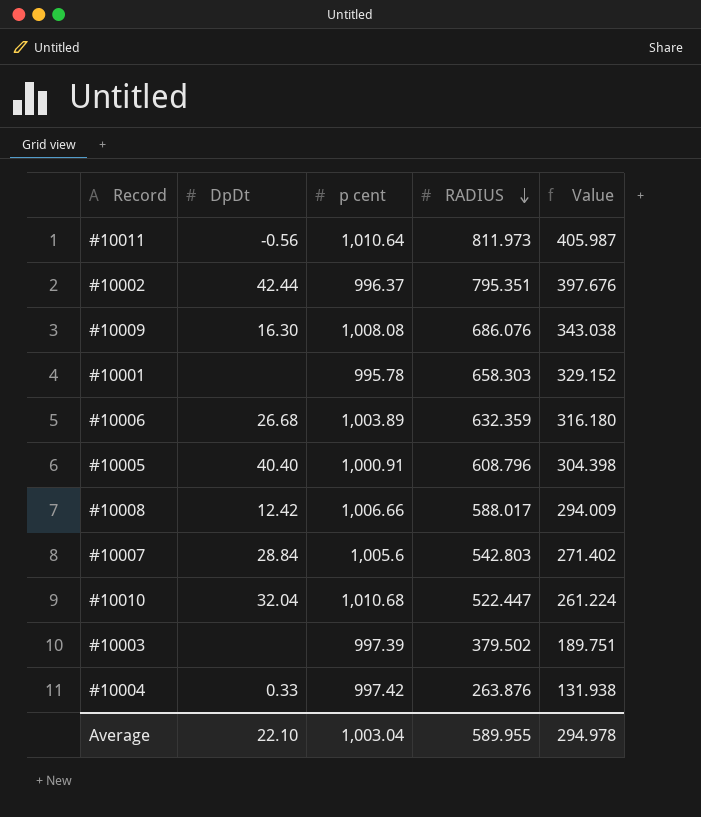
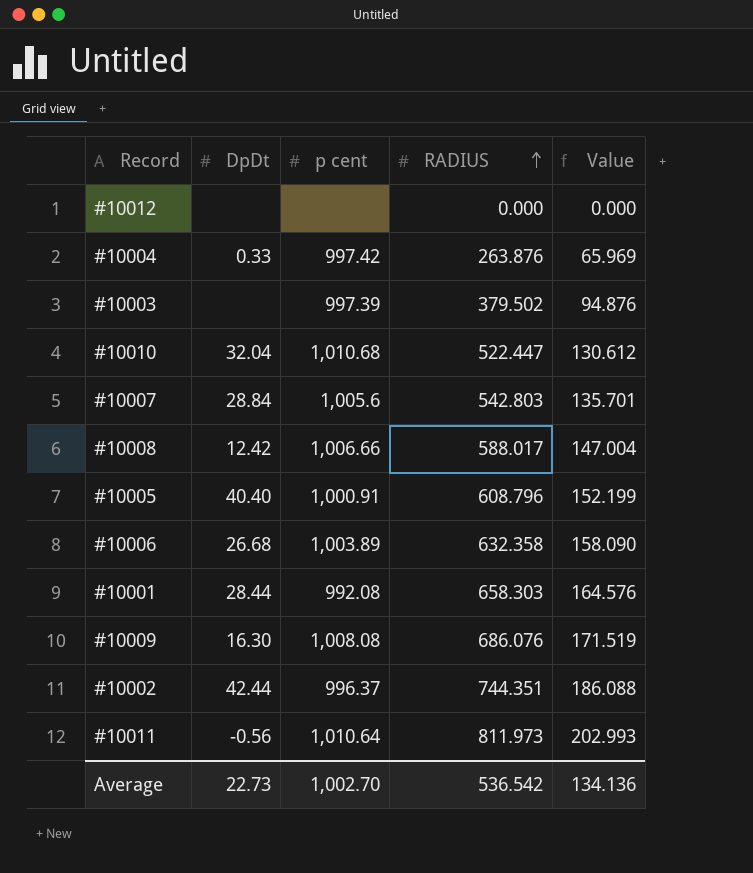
row order: RADIUS descending -> RADIUS ascending
column Value | formula: [RADIUS] * 0.5 -> [RADIUS] * 0.25
row #10012: none -> none | none | 0.000 | 0.000
#10006 | RADIUS: 632.359 -> 632.358
#10001 | DpDt: none -> 28.44
#10001 | p cent: 995.78 -> 992.08
#10002 | RADIUS: 795.351 -> 744.351
Average | DpDt: 22.10 -> 22.73
Average | p cent: 1,003.04 -> 1,002.70
Average | RADIUS: 589.955 -> 536.542
Average | Value: 294.978 -> 134.136

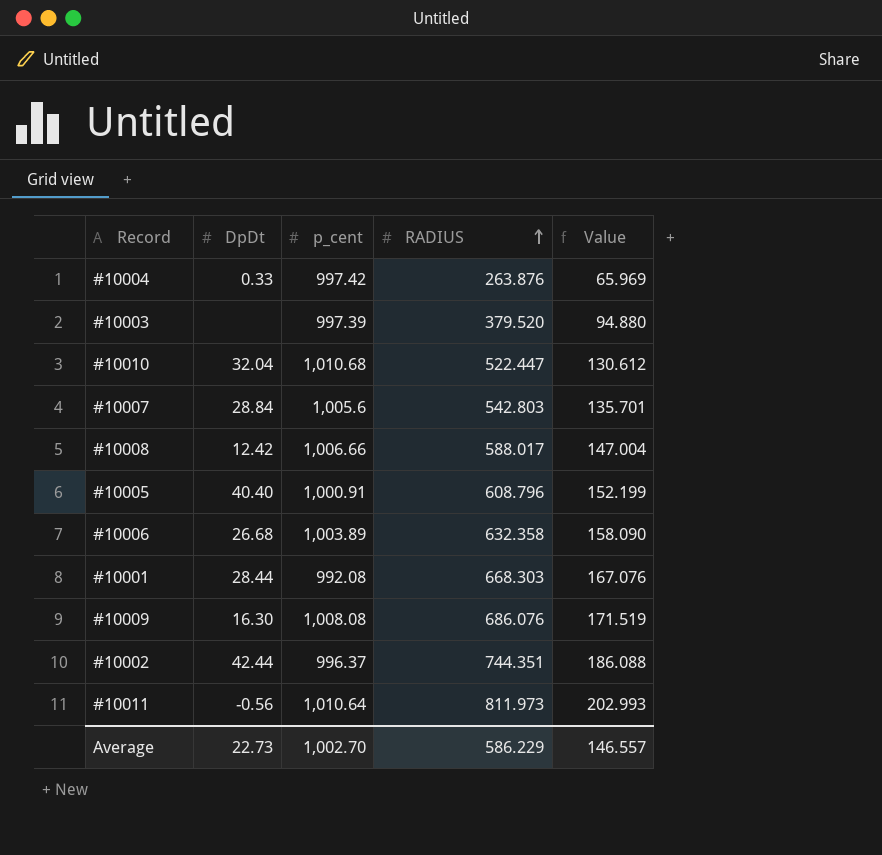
column name: p cent -> p_cent
row #10012: none | none | 0.000 | 0.000 -> none
#10003 | RADIUS: 379.502 -> 379.520
#10003 | Value: 94.876 -> 94.880
#10001 | RADIUS: 658.303 -> 668.303
#10001 | Value: 164.576 -> 167.076
Average | RADIUS: 536.542 -> 586.229
Average | Value: 134.136 -> 146.557

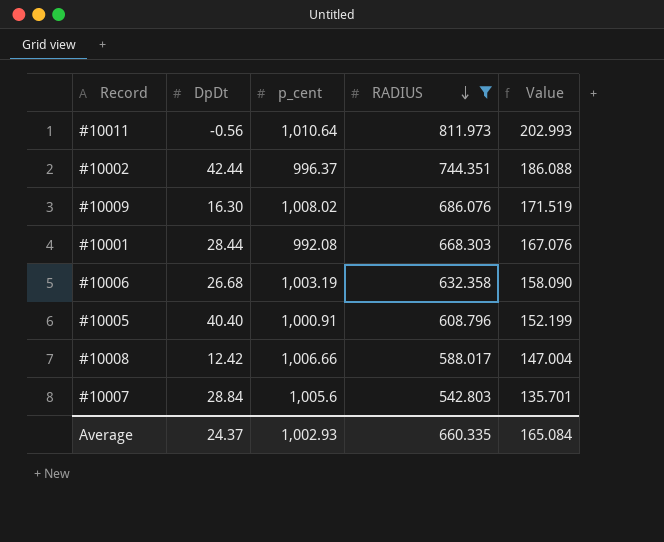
filter: none -> RADIUS >= 542.803
row order: RADIUS ascending -> RADIUS descending
#10009 | p_cent: 1,008.08 -> 1,008.02
#10006 | p_cent: 1,003.89 -> 1,003.19
Average | DpDt: 22.73 -> 24.37
Average | p_cent: 1,002.70 -> 1,002.93
Average | RADIUS: 586.229 -> 660.335
Average | Value: 146.557 -> 165.084

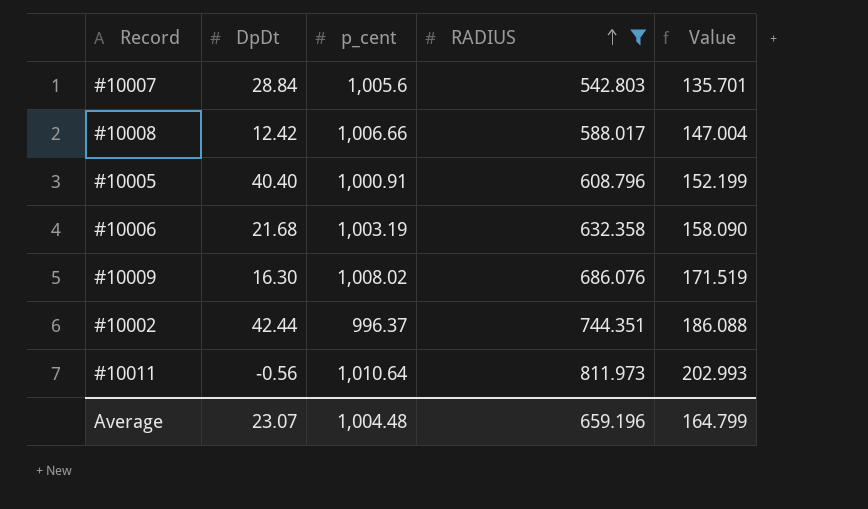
row order: RADIUS descending -> RADIUS ascending
row #10001: 28.44 | 992.08 | 668.303 | 167.076 -> none
#10006 | DpDt: 26.68 -> 21.68
Average | DpDt: 24.37 -> 23.07
Average | p_cent: 1,002.93 -> 1,004.48
Average | RADIUS: 660.335 -> 659.196
Average | Value: 165.084 -> 164.799

